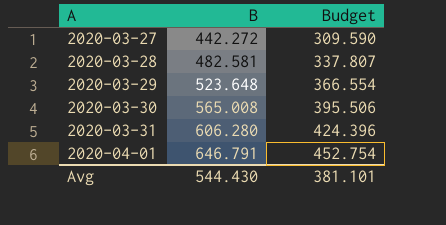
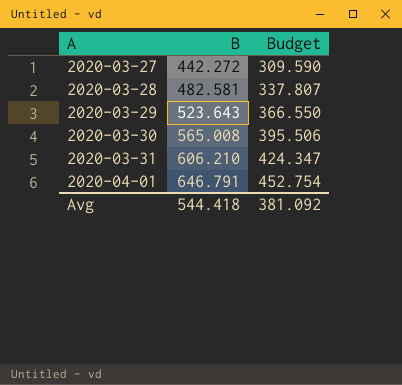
2020-03-29 | B: 523.648 -> 523.643
2020-03-29 | Budget: 366.554 -> 366.550
2020-03-31 | B: 606.280 -> 606.210
2020-03-31 | Budget: 424.396 -> 424.347
Avg | B: 544.430 -> 544.418
Avg | Budget: 381.101 -> 381.092

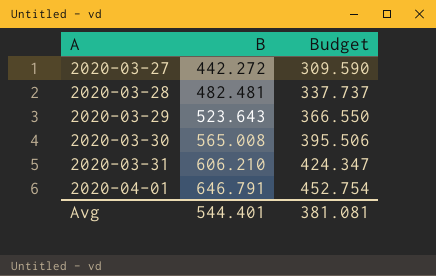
2020-03-28 | B: 482.581 -> 482.481
2020-03-28 | Budget: 337.807 -> 337.737
Avg | B: 544.418 -> 544.401
Avg | Budget: 381.092 -> 381.081

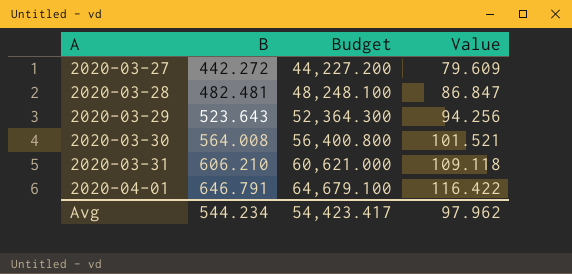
column Budget | formula: [B] * 0.7 -> [B] * 100
column Value | formula: none -> [B] * 0.18
2020-03-30 | B: 565.008 -> 564.008
Avg | B: 544.401 -> 544.234
Avg | Budget: 381.081 -> 54,423.417

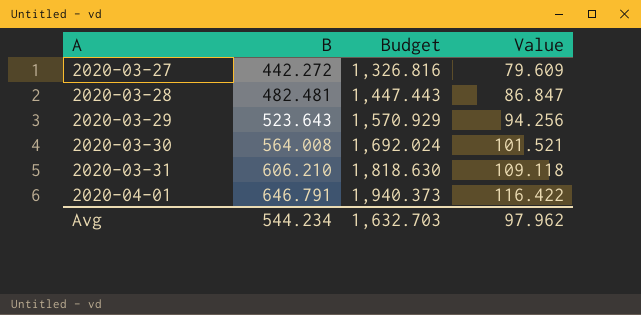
column Budget | formula: [B] * 100 -> [B] * 3
Avg | Budget: 54,423.417 -> 1,632.703

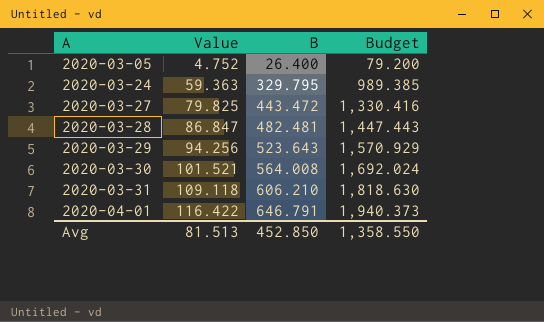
column Value | position: 4 -> 2
row 2020-03-05: none -> 4.752 | 26.400 | 79.200
row 2020-03-24: none -> 59.363 | 329.795 | 989.385
2020-03-27 | Value: 79.609 -> 79.825
2020-03-27 | B: 442.272 -> 443.472
2020-03-27 | Budget: 1,326.816 -> 1,330.416
Avg | Value: 97.962 -> 81.513
Avg | B: 544.234 -> 452.850
Avg | Budget: 1,632.703 -> 1,358.550

